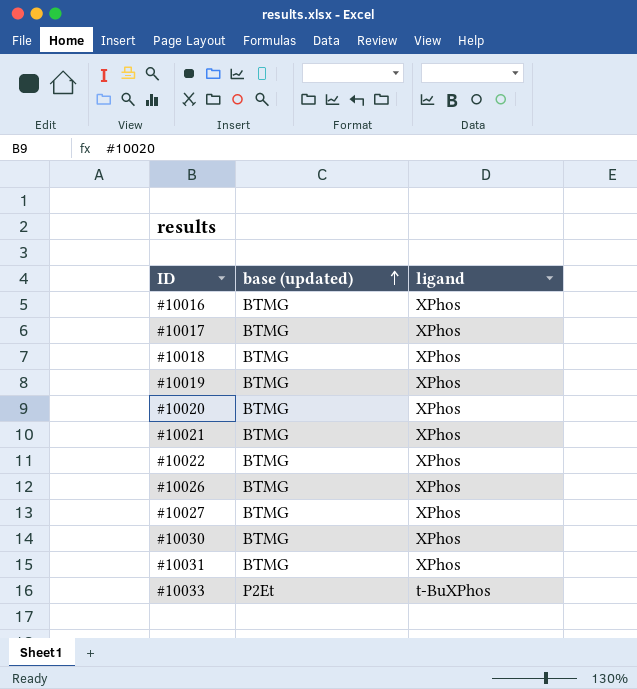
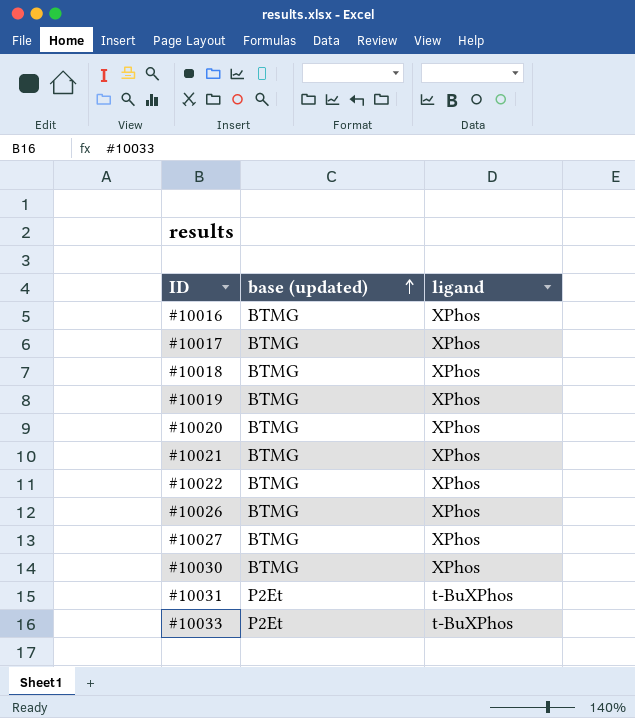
#10031 | base (updated): BTMG -> P2Et
#10031 | ligand: XPhos -> t-BuXPhos

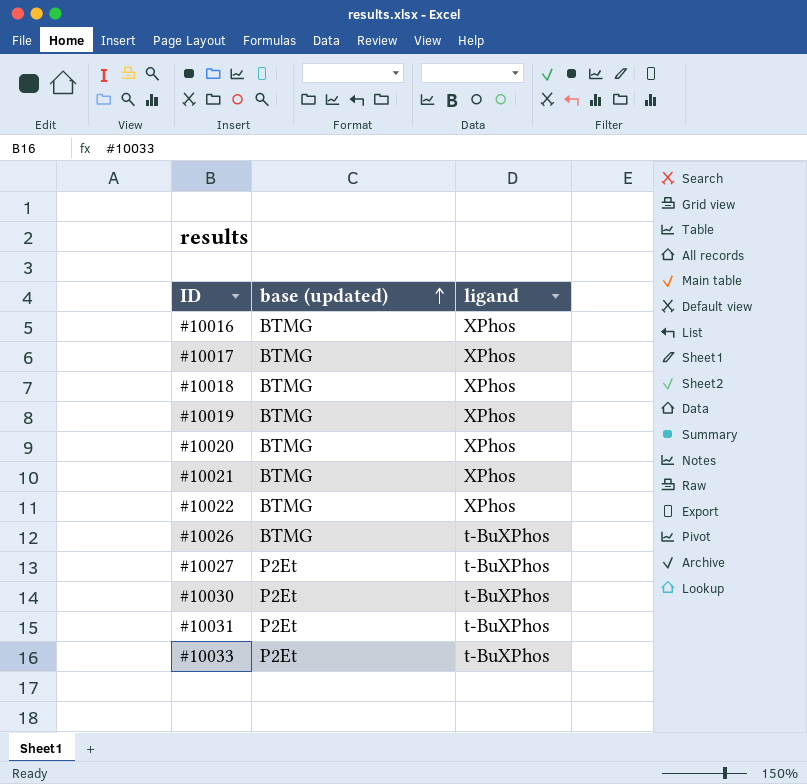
#10026 | ligand: XPhos -> t-BuXPhos
#10027 | base (updated): BTMG -> P2Et
#10027 | ligand: XPhos -> t-BuXPhos
#10030 | base (updated): BTMG -> P2Et
#10030 | ligand: XPhos -> t-BuXPhos

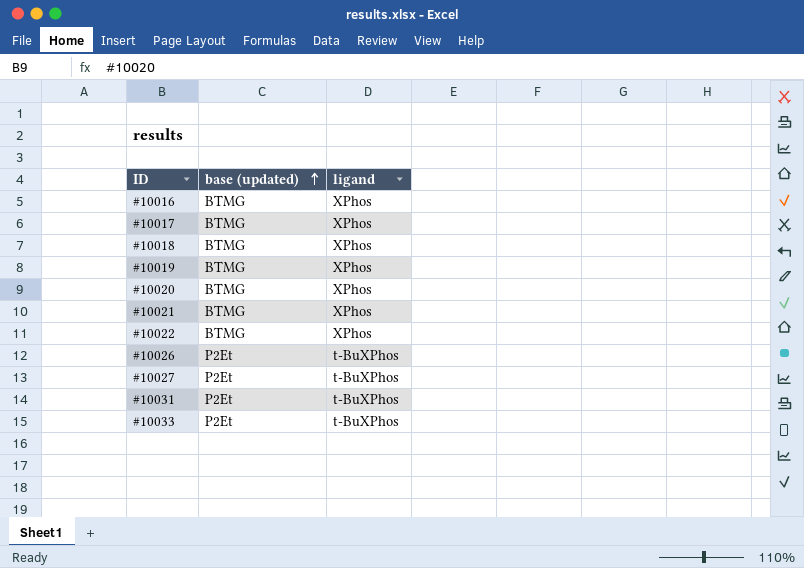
row #10030: P2Et | t-BuXPhos -> none
#10026 | base (updated): BTMG -> P2Et

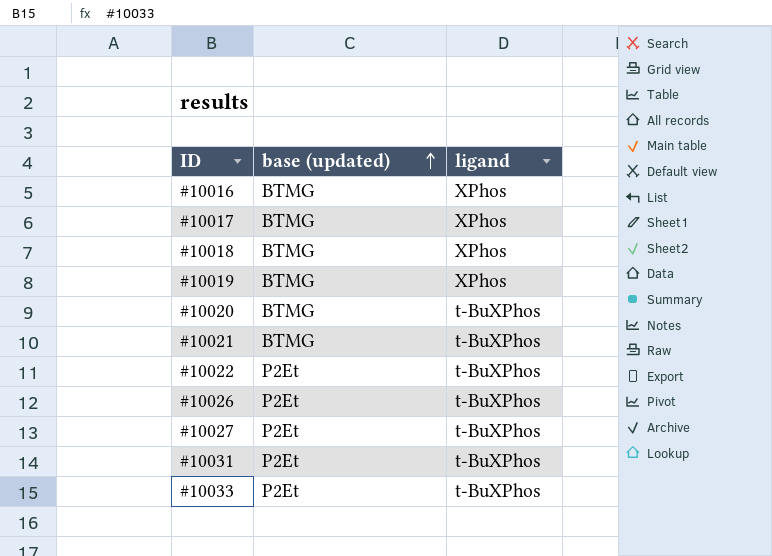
#10020 | ligand: XPhos -> t-BuXPhos
#10021 | ligand: XPhos -> t-BuXPhos
#10022 | base (updated): BTMG -> P2Et
#10022 | ligand: XPhos -> t-BuXPhos

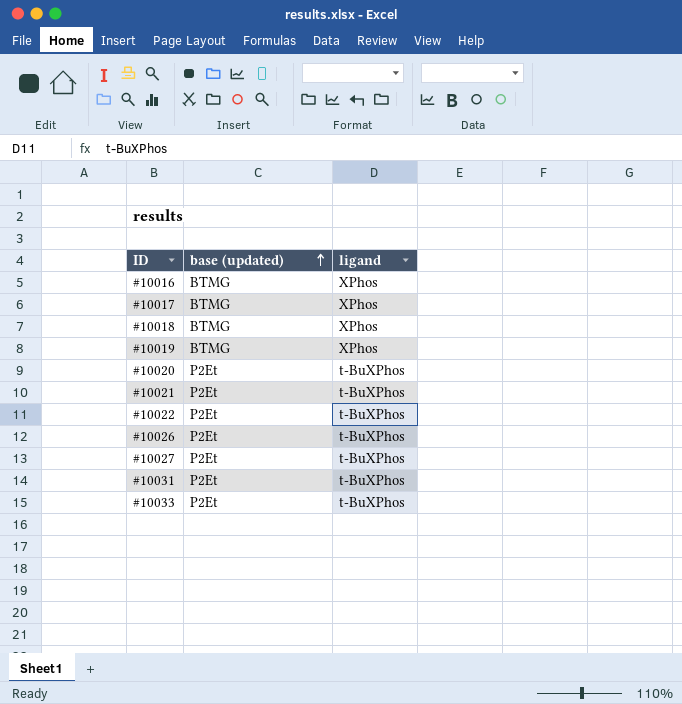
#10020 | base (updated): BTMG -> P2Et
#10021 | base (updated): BTMG -> P2Et

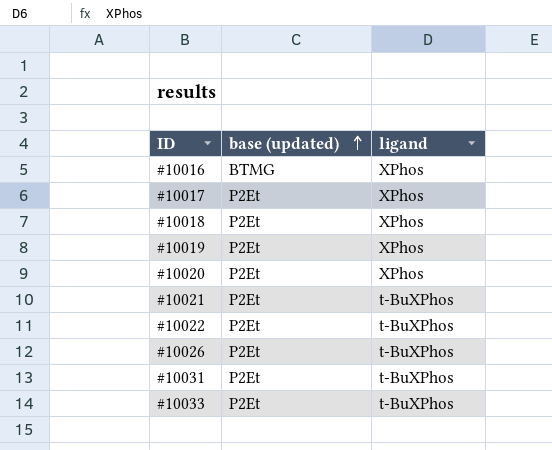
row #10027: P2Et | t-BuXPhos -> none
#10017 | base (updated): BTMG -> P2Et
#10018 | base (updated): BTMG -> P2Et
#10019 | base (updated): BTMG -> P2Et
#10020 | ligand: t-BuXPhos -> XPhos

